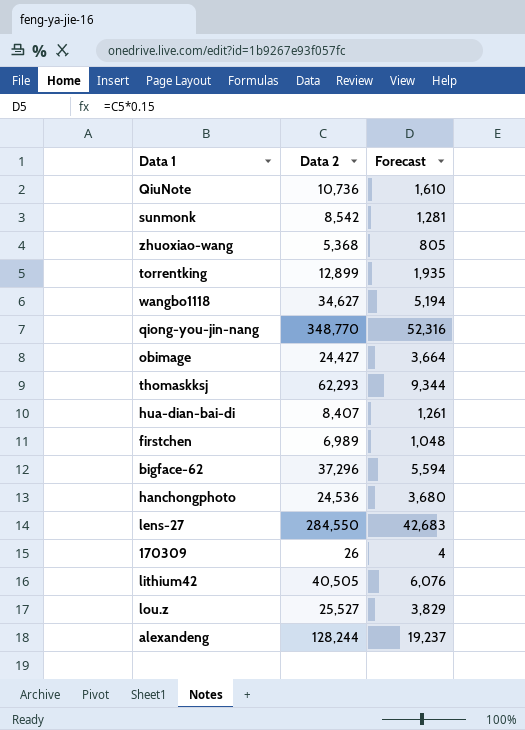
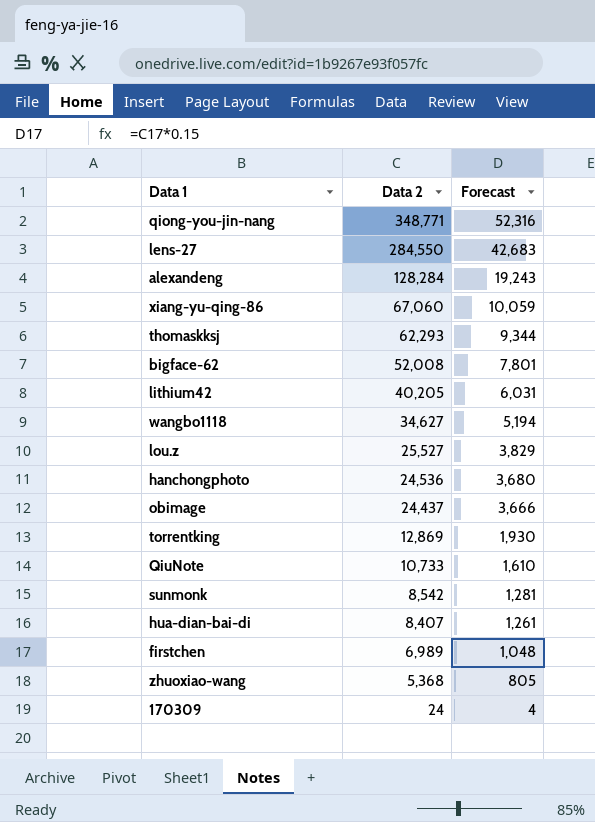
row order: none -> Data 2 descending
qiong-you-jin-nang | Data 2: 348,770 -> 348,771
alexandeng | Data 2: 128,244 -> 128,284
alexandeng | Forecast: 19,237 -> 19,243
row xiang-yu-qing-86: none -> 67,060 | 10,059
bigface-62 | Data 2: 37,296 -> 52,008
bigface-62 | Forecast: 5,594 -> 7,801
lithium42 | Data 2: 40,505 -> 40,205
lithium42 | Forecast: 6,076 -> 6,031
obimage | Data 2: 24,427 -> 24,437
obimage | Forecast: 3,664 -> 3,666
torrentking | Data 2: 12,899 -> 12,869
torrentking | Forecast: 1,935 -> 1,930
QiuNote | Data 2: 10,736 -> 10,733
170309 | Data 2: 26 -> 24

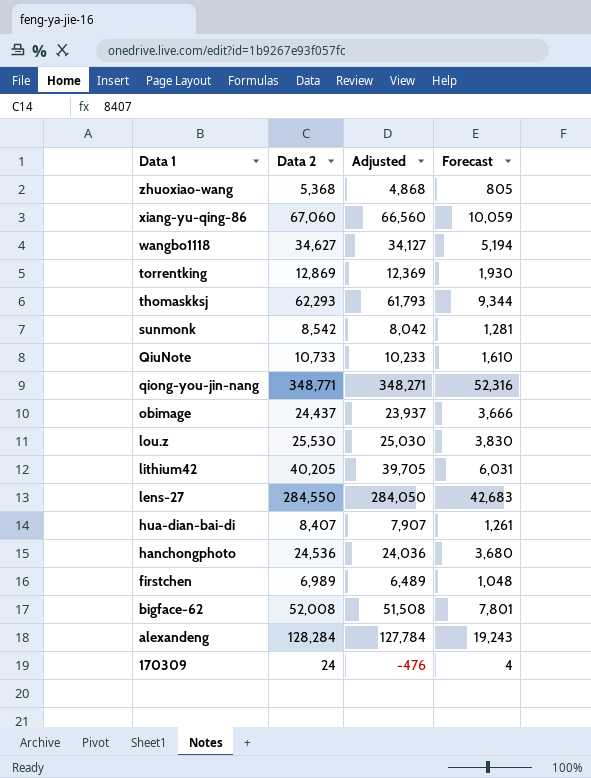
row order: Data 2 descending -> Data 1 descending
column Adjusted | formula: none -> [Data 2] - 500
lou.z | Data 2: 25,527 -> 25,530
lou.z | Forecast: 3,829 -> 3,830

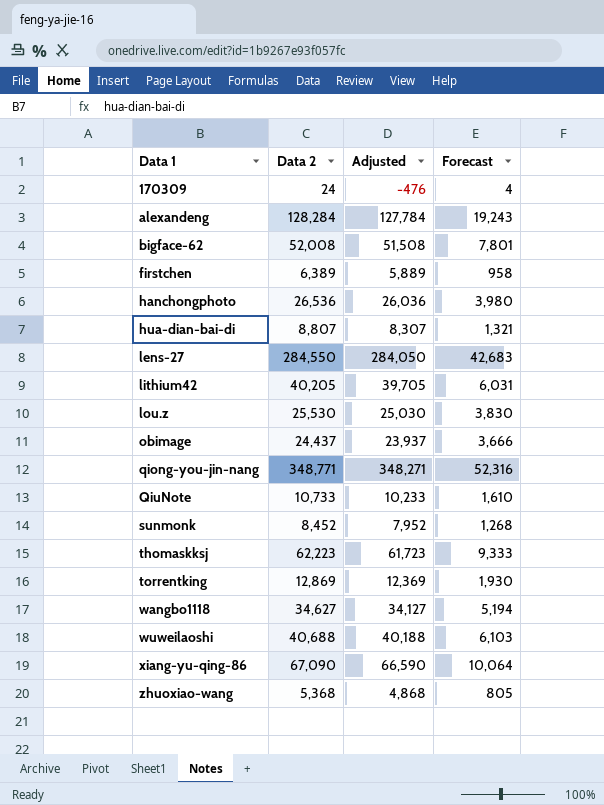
row order: Data 1 descending -> Data 1 ascending
firstchen | Data 2: 6,989 -> 6,389
firstchen | Adjusted: 6,489 -> 5,889
firstchen | Forecast: 1,048 -> 958
hanchongphoto | Data 2: 24,536 -> 26,536
hanchongphoto | Adjusted: 24,036 -> 26,036
hanchongphoto | Forecast: 3,680 -> 3,980
hua-dian-bai-di | Data 2: 8,407 -> 8,807
hua-dian-bai-di | Adjusted: 7,907 -> 8,307
hua-dian-bai-di | Forecast: 1,261 -> 1,321
sunmonk | Data 2: 8,542 -> 8,452
sunmonk | Adjusted: 8,042 -> 7,952
sunmonk | Forecast: 1,281 -> 1,268
thomaskksj | Data 2: 62,293 -> 62,223
thomaskksj | Adjusted: 61,793 -> 61,723
thomaskksj | Forecast: 9,344 -> 9,333
row wuweilaoshi: none -> 40,688 | 40,188 | 6,103
xiang-yu-qing-86 | Data 2: 67,060 -> 67,090
xiang-yu-qing-86 | Adjusted: 66,560 -> 66,590
xiang-yu-qing-86 | Forecast: 10,059 -> 10,064

